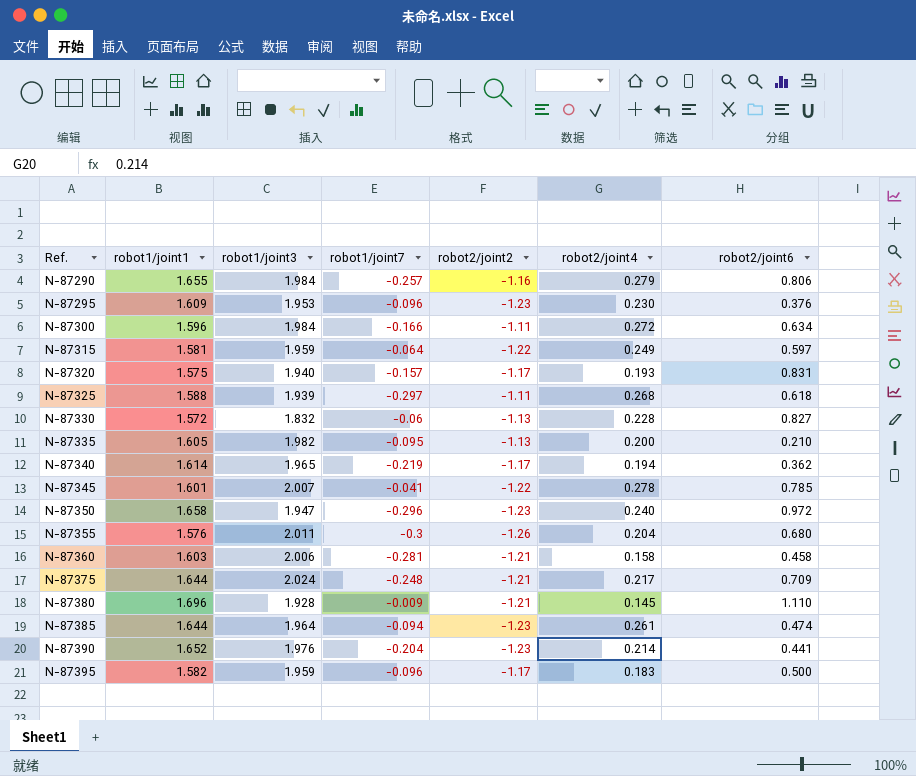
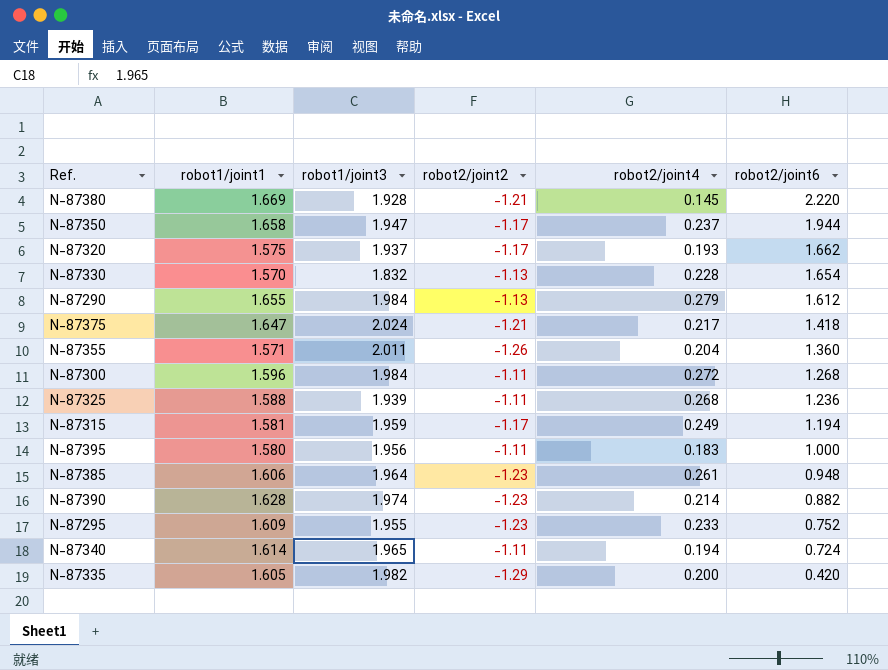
row order: Ref. ascending -> robot2/joint6 descending
column robot1/joint7 | position: 4 -> none
row N-87345: 1.601 | 2.007 | -0.041 | -1.22 | 0.278 | 0.785 -> none
row N-87360: 1.603 | 2.006 | -0.281 | -1.21 | 0.158 | 0.458 -> none
N-87380 | robot1/joint1: 1.696 -> 1.669
N-87380 | robot2/joint6: 1.110 -> 2.220
N-87350 | robot2/joint2: -1.23 -> -1.17
N-87350 | robot2/joint4: 0.240 -> 0.237
N-87350 | robot2/joint6: 0.972 -> 1.944
N-87320 | robot1/joint3: 1.940 -> 1.937
N-87320 | robot2/joint6: 0.831 -> 1.662
N-87330 | robot1/joint1: 1.572 -> 1.570
N-87330 | robot2/joint6: 0.827 -> 1.654
N-87290 | robot2/joint2: -1.16 -> -1.13
N-87290 | robot2/joint6: 0.806 -> 1.612
N-87375 | robot1/joint1: 1.644 -> 1.647
N-87375 | robot2/joint6: 0.709 -> 1.418
N-87355 | robot1/joint1: 1.576 -> 1.571
N-87355 | robot2/joint6: 0.680 -> 1.360
N-87300 | robot2/joint6: 0.634 -> 1.268
N-87325 | robot2/joint6: 0.618 -> 1.236
N-87315 | robot2/joint2: -1.22 -> -1.17
N-87315 | robot2/joint6: 0.597 -> 1.194
N-87395 | robot1/joint1: 1.582 -> 1.580
N-87395 | robot1/joint3: 1.959 -> 1.956
N-87395 | robot2/joint2: -1.17 -> -1.11
N-87395 | robot2/joint6: 0.500 -> 1.000
N-87385 | robot1/joint1: 1.644 -> 1.606
N-87385 | robot2/joint6: 0.474 -> 0.948
N-87390 | robot1/joint1: 1.652 -> 1.628
N-87390 | robot1/joint3: 1.976 -> 1.974
N-87390 | robot2/joint6: 0.441 -> 0.882
N-87295 | robot1/joint3: 1.953 -> 1.955
N-87295 | robot2/joint4: 0.230 -> 0.233
N-87295 | robot2/joint6: 0.376 -> 0.752
N-87340 | robot2/joint2: -1.17 -> -1.11
N-87340 | robot2/joint6: 0.362 -> 0.724
N-87335 | robot2/joint2: -1.13 -> -1.29
N-87335 | robot2/joint6: 0.210 -> 0.420

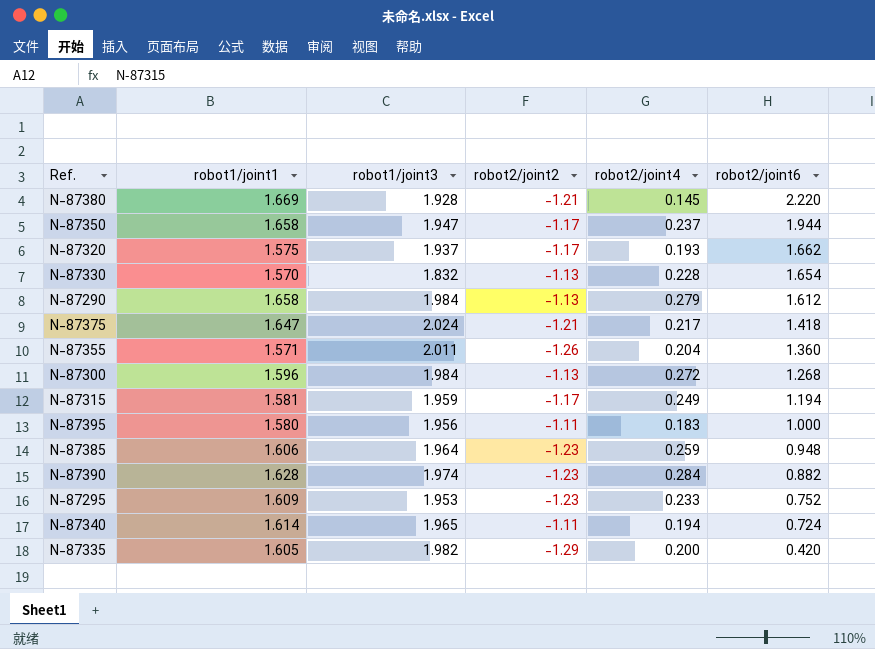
row N-87325: 1.588 | 1.939 | -1.11 | 0.268 | 1.236 -> none
N-87290 | robot1/joint1: 1.655 -> 1.658
N-87300 | robot2/joint2: -1.11 -> -1.13
N-87385 | robot2/joint4: 0.261 -> 0.259
N-87390 | robot2/joint4: 0.214 -> 0.284
N-87295 | robot1/joint3: 1.955 -> 1.953

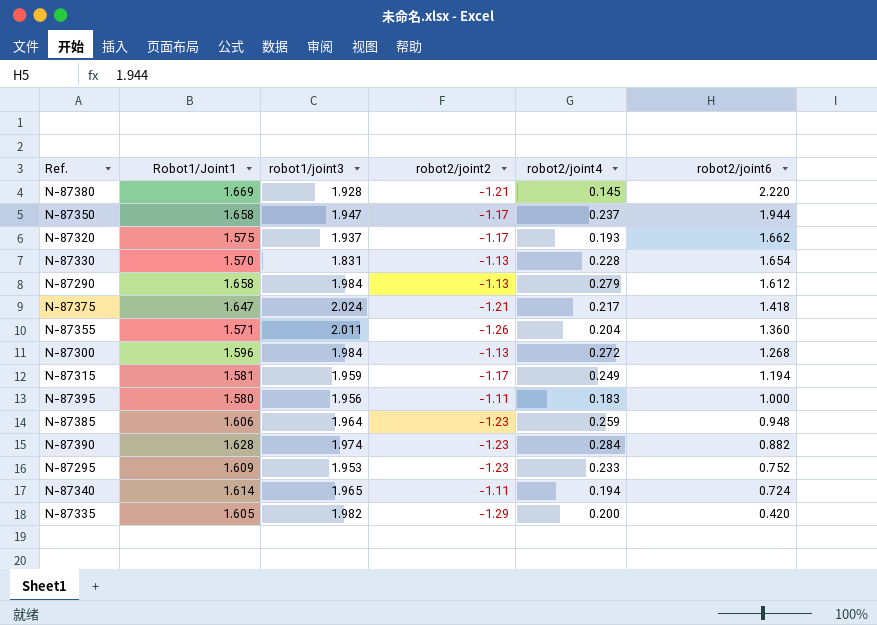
column name: robot1/joint1 -> Robot1/Joint1
N-87330 | robot1/joint3: 1.832 -> 1.831

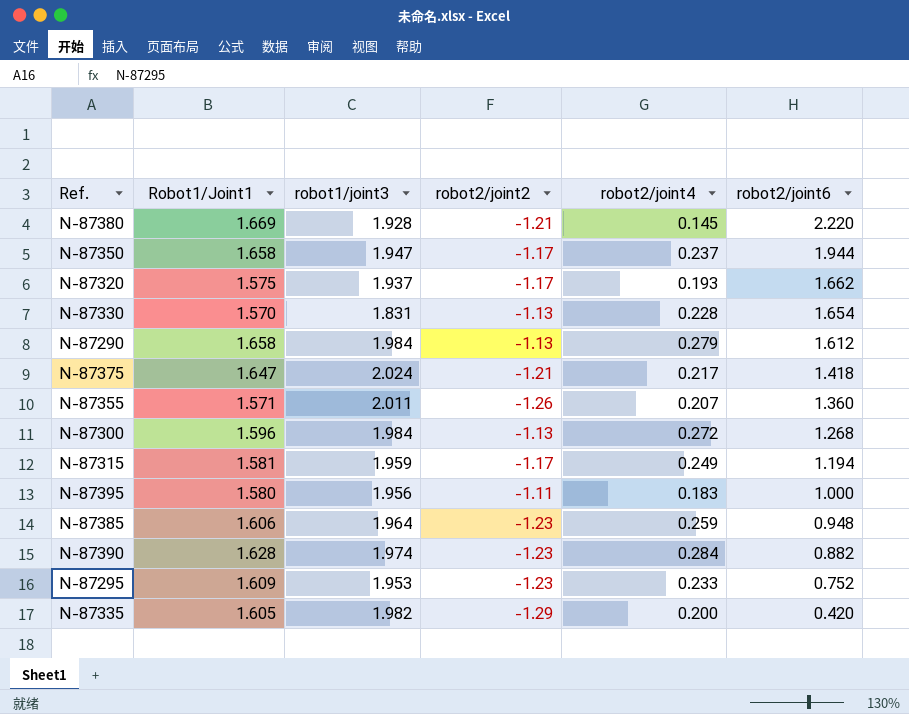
row N-87340: 1.614 | 1.965 | -1.11 | 0.194 | 0.724 -> none
N-87355 | robot2/joint4: 0.204 -> 0.207

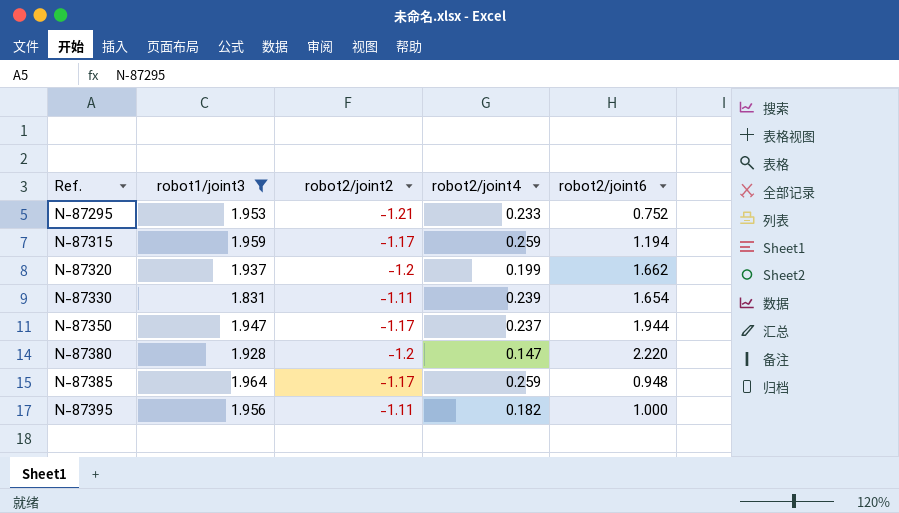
filter: none -> robot1/joint3 <= 1.964
row order: robot2/joint6 descending -> Ref. ascending
column Robot1/Joint1 | position: 2 -> none
N-87295 | robot2/joint2: -1.23 -> -1.21
N-87315 | robot2/joint4: 0.249 -> 0.259
N-87320 | robot2/joint2: -1.17 -> -1.2
N-87320 | robot2/joint4: 0.193 -> 0.199
N-87330 | robot2/joint2: -1.13 -> -1.11
N-87330 | robot2/joint4: 0.228 -> 0.239
N-87380 | robot2/joint2: -1.21 -> -1.2
N-87380 | robot2/joint4: 0.145 -> 0.147
N-87385 | robot2/joint2: -1.23 -> -1.17
N-87395 | robot2/joint4: 0.183 -> 0.182

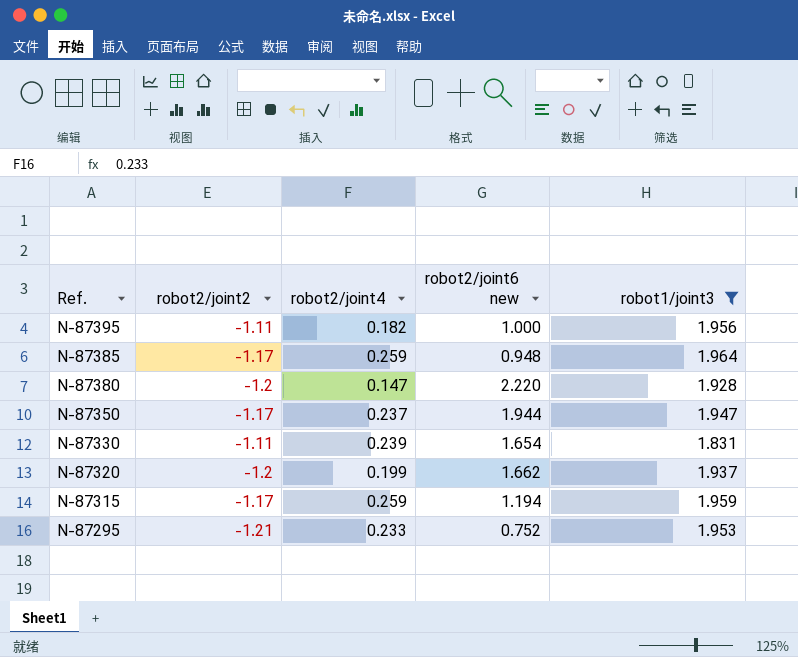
row order: Ref. ascending -> Ref. descending
column name: robot2/joint6 -> robot2/joint6 new
column robot1/joint3 | position: 2 -> 5

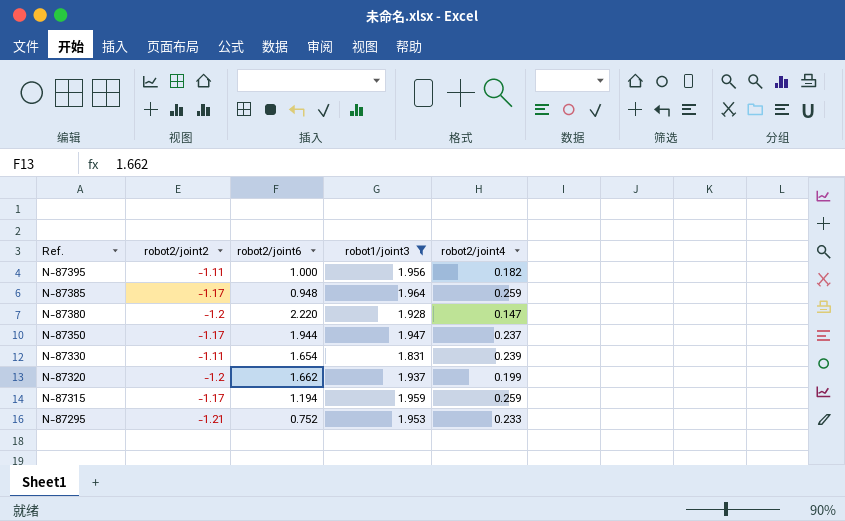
column name: robot2/joint6 new -> robot2/joint6
column robot2/joint4 | position: 3 -> 5

